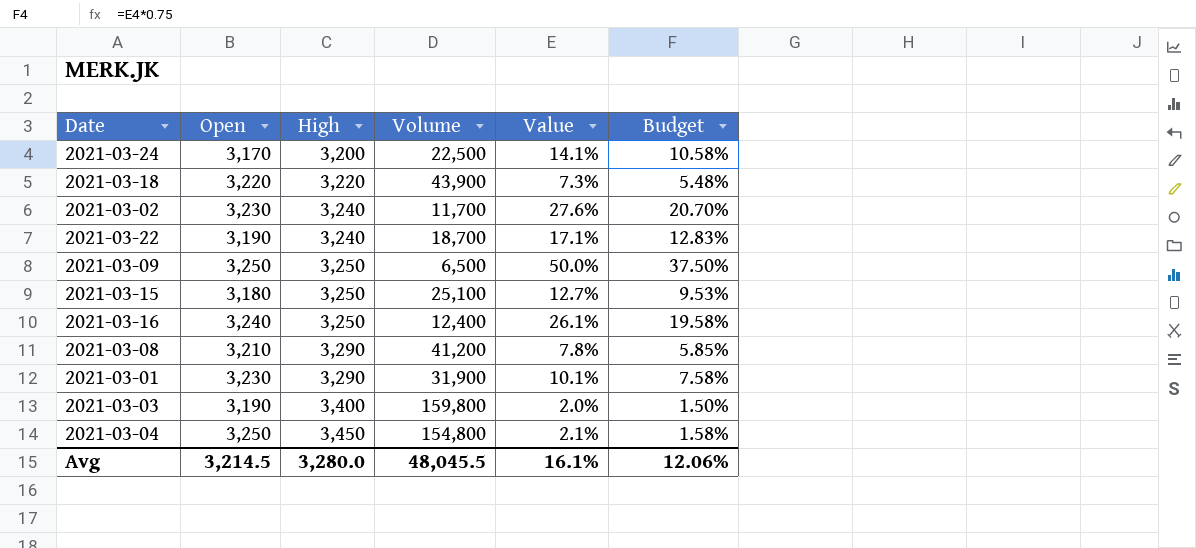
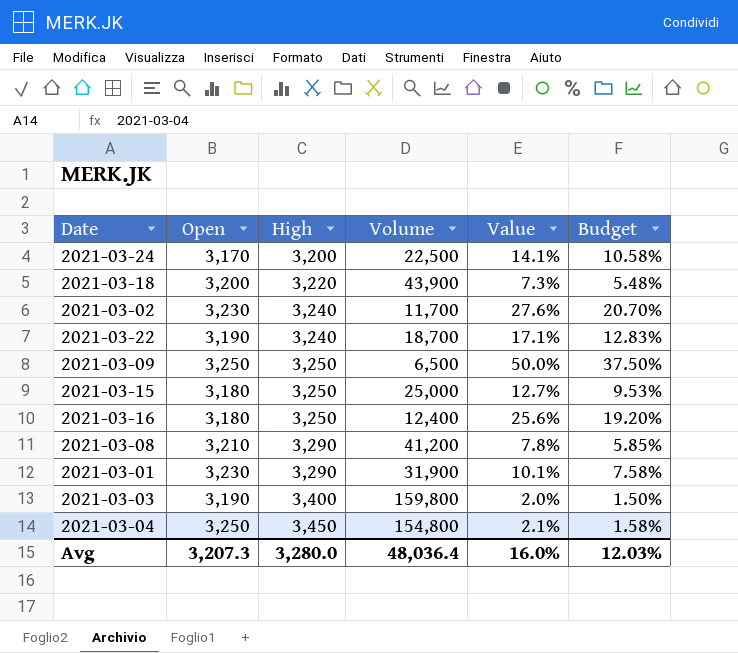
2021-03-18 | Open: 3,220 -> 3,200
2021-03-15 | Volume: 25,100 -> 25,000
2021-03-16 | Open: 3,240 -> 3,180
2021-03-16 | Value: 26.1% -> 25.6%
2021-03-16 | Budget: 19.58% -> 19.20%
Avg | Open: 3,214.5 -> 3,207.3
Avg | Volume: 48,045.5 -> 48,036.4
Avg | Value: 16.1% -> 16.0%
Avg | Budget: 12.06% -> 12.03%

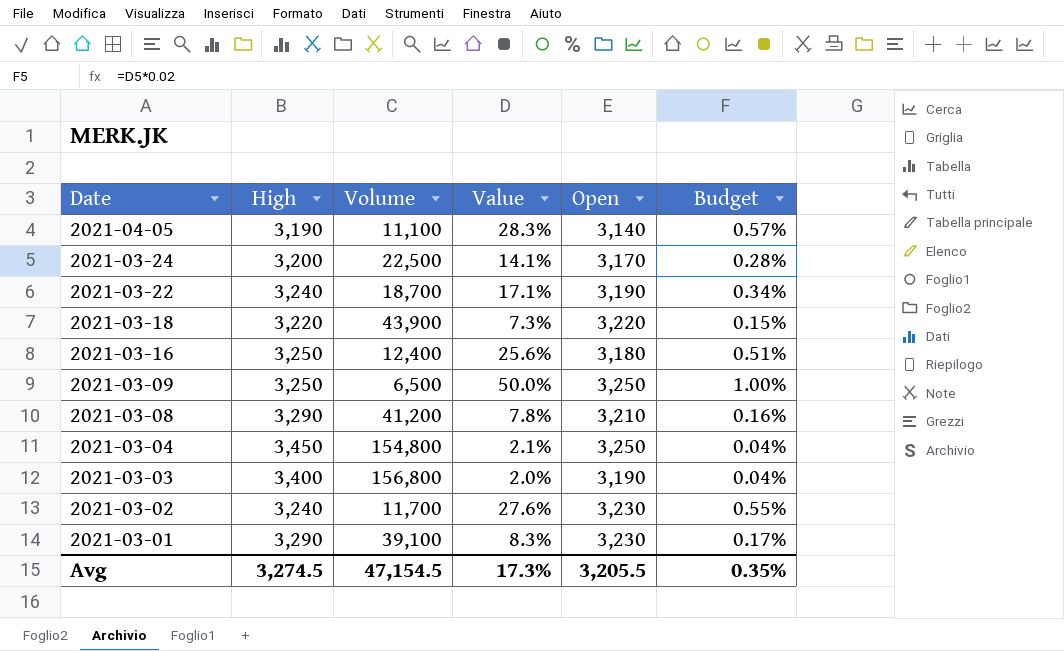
row order: High ascending -> Date descending
column Open | position: 2 -> 5
column Budget | formula: [Value] * 0.75 -> [Value] * 0.02
row 2021-03-15: 3,180 | 3,250 | 25,000 | 12.7% | 9.53% -> none
row 2021-04-05: none -> 3,190 | 11,100 | 28.3% | 3,140 | 0.57%
2021-03-18 | Open: 3,200 -> 3,220
2021-03-03 | Volume: 159,800 -> 156,800
2021-03-01 | Volume: 31,900 -> 39,100
2021-03-01 | Value: 10.1% -> 8.3%
Avg | High: 3,280.0 -> 3,274.5
Avg | Volume: 48,036.4 -> 47,154.5
Avg | Value: 16.0% -> 17.3%
Avg | Open: 3,207.3 -> 3,205.5
Avg | Budget: 12.03% -> 0.35%

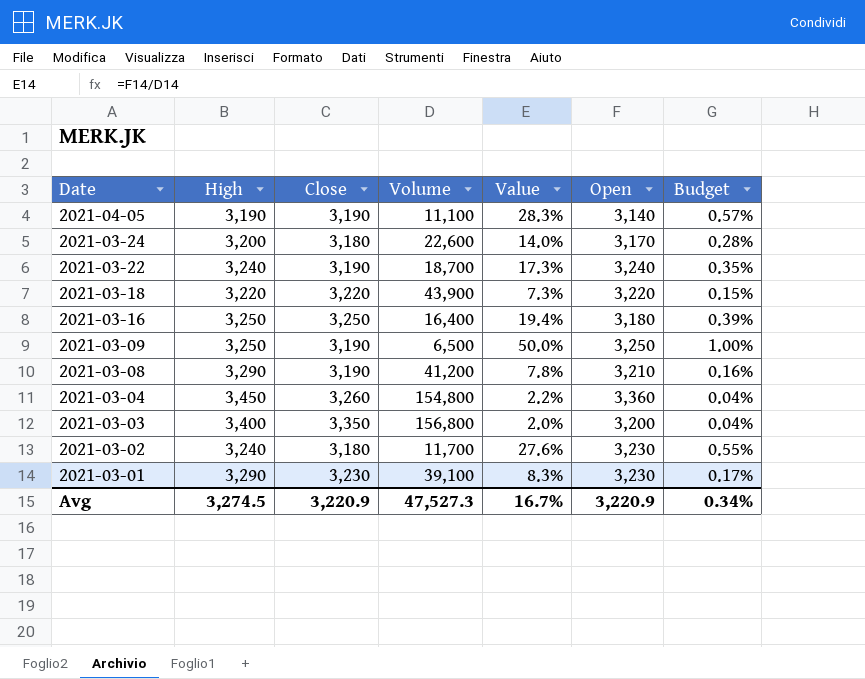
column Close | position: none -> 3
2021-03-24 | Volume: 22,500 -> 22,600
2021-03-24 | Value: 14.1% -> 14.0%
2021-03-22 | Value: 17.1% -> 17.3%
2021-03-22 | Open: 3,190 -> 3,240
2021-03-22 | Budget: 0.34% -> 0.35%
2021-03-16 | Volume: 12,400 -> 16,400
2021-03-16 | Value: 25.6% -> 19.4%
2021-03-16 | Budget: 0.51% -> 0.39%
2021-03-04 | Value: 2.1% -> 2.2%
2021-03-04 | Open: 3,250 -> 3,360
2021-03-03 | Open: 3,190 -> 3,200
Avg | Volume: 47,154.5 -> 47,527.3
Avg | Value: 17.3% -> 16.7%
Avg | Open: 3,205.5 -> 3,220.9
Avg | Budget: 0.35% -> 0.34%

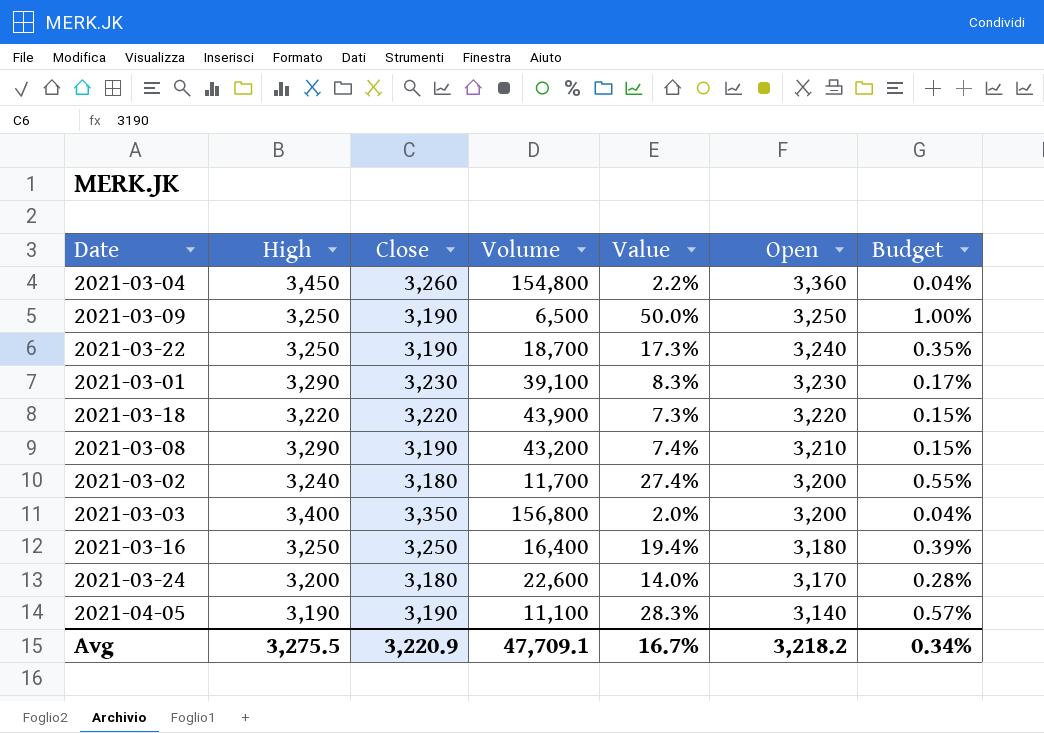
row order: Date descending -> Open descending
2021-03-22 | High: 3,240 -> 3,250
2021-03-08 | Volume: 41,200 -> 43,200
2021-03-08 | Value: 7.8% -> 7.4%
2021-03-08 | Budget: 0.16% -> 0.15%
2021-03-02 | Value: 27.6% -> 27.4%
2021-03-02 | Open: 3,230 -> 3,200
Avg | High: 3,274.5 -> 3,275.5
Avg | Volume: 47,527.3 -> 47,709.1
Avg | Open: 3,220.9 -> 3,218.2

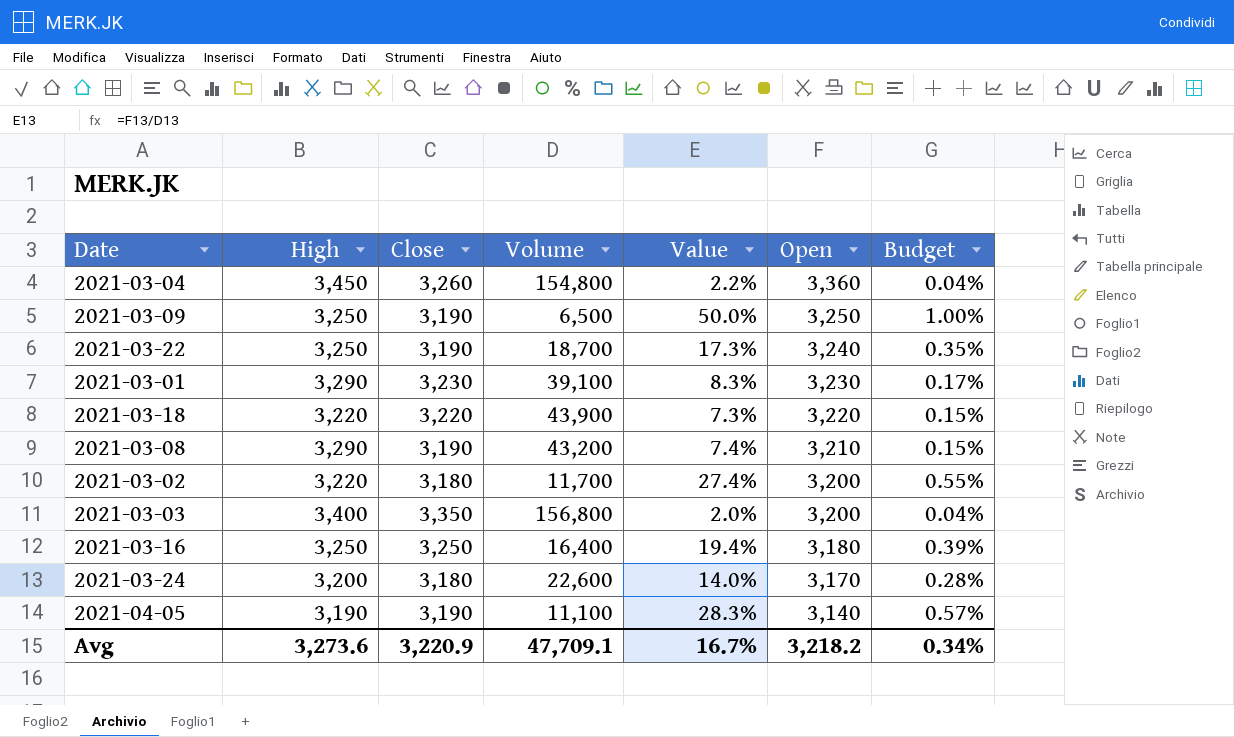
2021-03-02 | High: 3,240 -> 3,220
Avg | High: 3,275.5 -> 3,273.6

